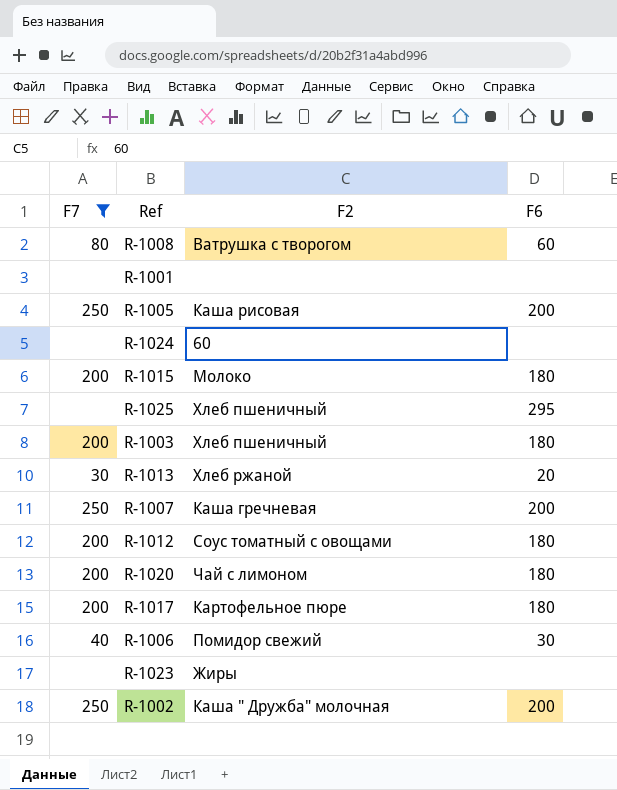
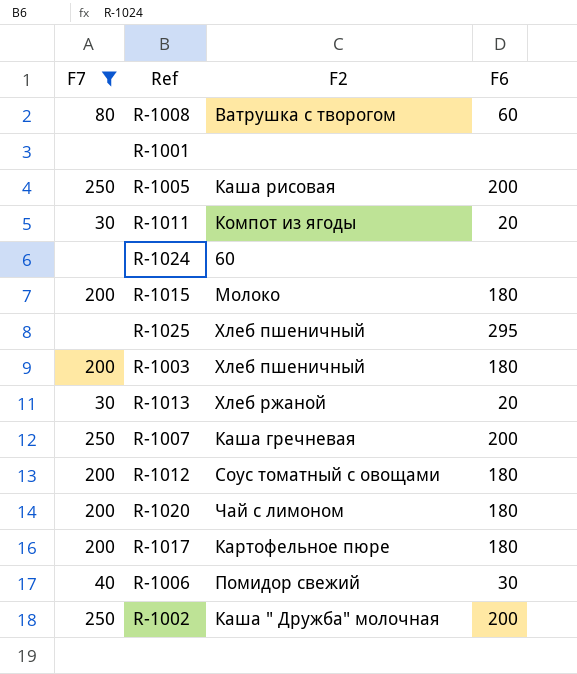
row R-1023: none | Жиры | none -> none
row R-1011: none -> 30 | Компот из ягоды | 20

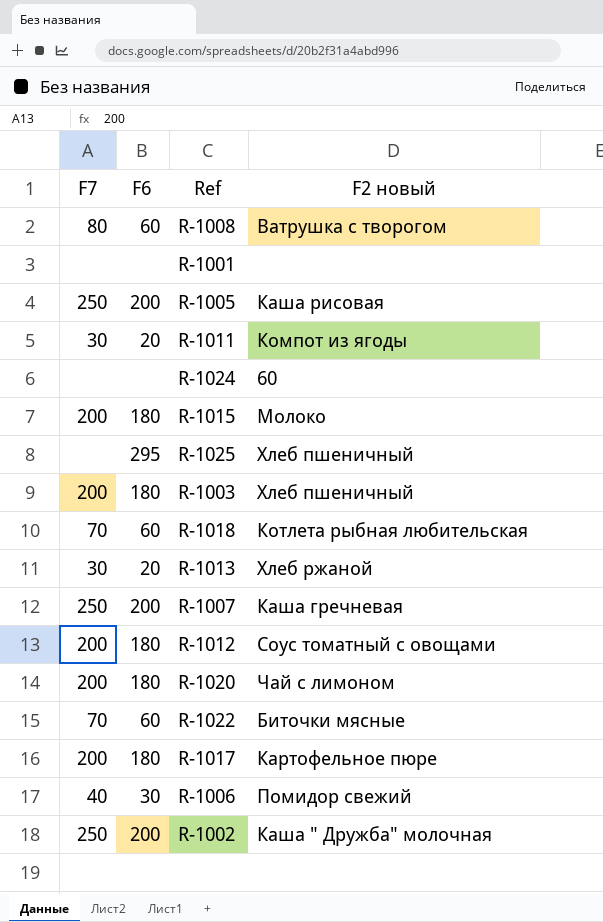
filter: F7 != 70 -> none
column F6 | position: 4 -> 2
column name: F2 -> F2 новый

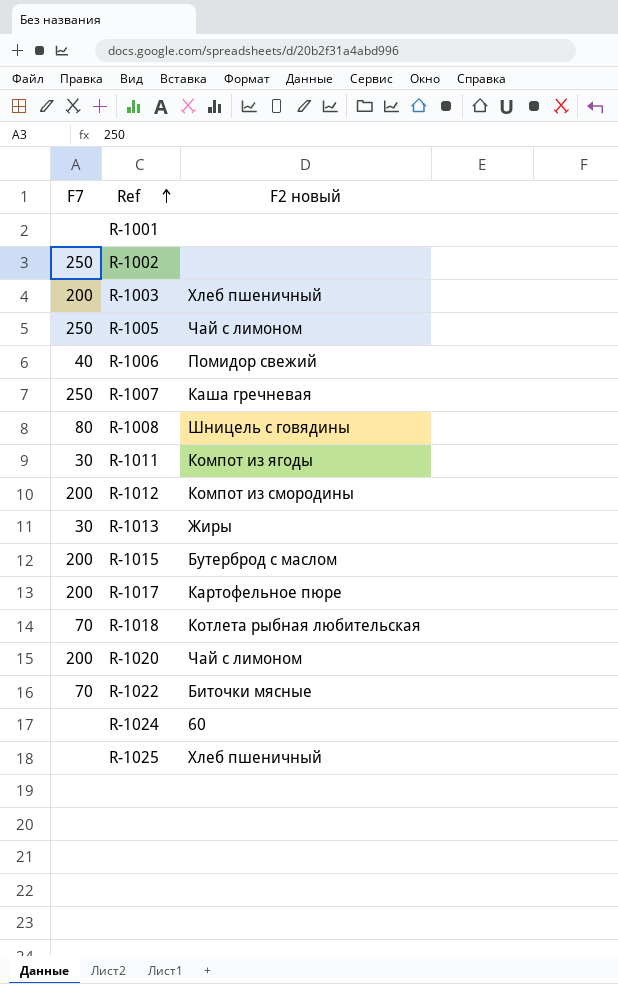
row order: none -> Ref ascending
column F6 | position: 2 -> none
R-1002 | F2 новый: Каша " Дружба" молочная -> none
R-1005 | F2 новый: Каша рисовая -> Чай с лимоном
R-1008 | F2 новый: Ватрушка с творогом -> Шницель с говядины
R-1012 | F2 новый: Соус томатный с овощами -> Компот из смородины
R-1013 | F2 новый: Хлеб ржаной -> Жиры
R-1015 | F2 новый: Молоко -> Бутерброд с маслом

